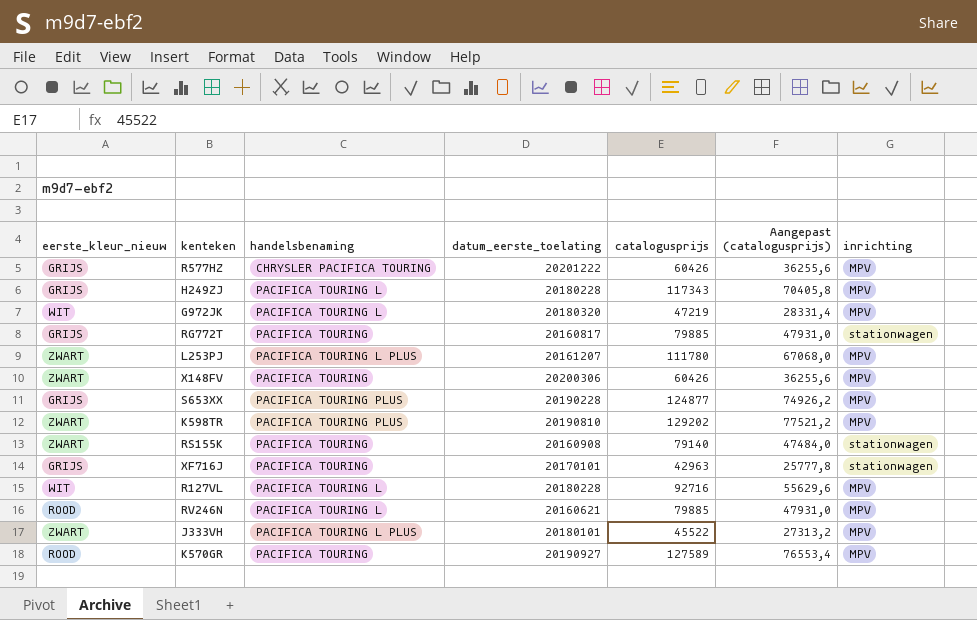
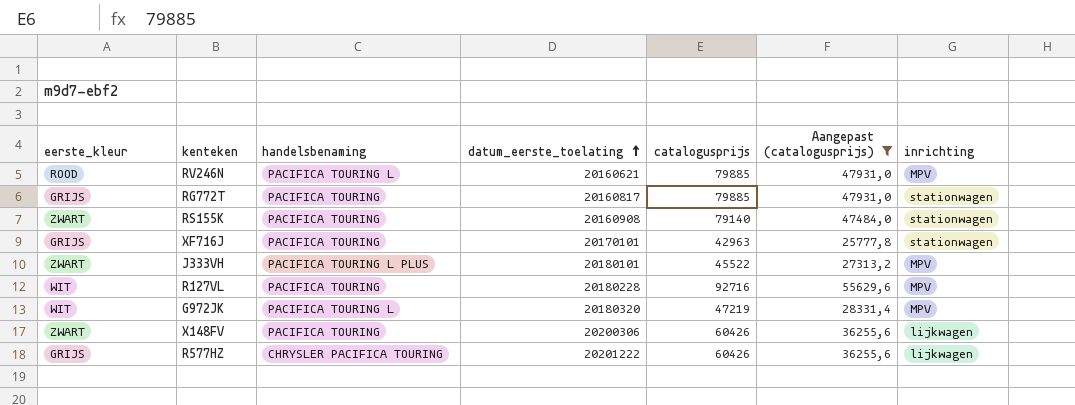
filter: none -> Aangepast (catalogusprijs) <= 55629,6
row order: none -> datum_eerste_toelating ascending
column name: eerste_kleur_nieuw -> eerste_kleur
R127VL | handelsbenaming: PACIFICA TOURING L -> PACIFICA TOURING
X148FV | inrichting: MPV -> lijkwagen
R577HZ | inrichting: MPV -> lijkwagen

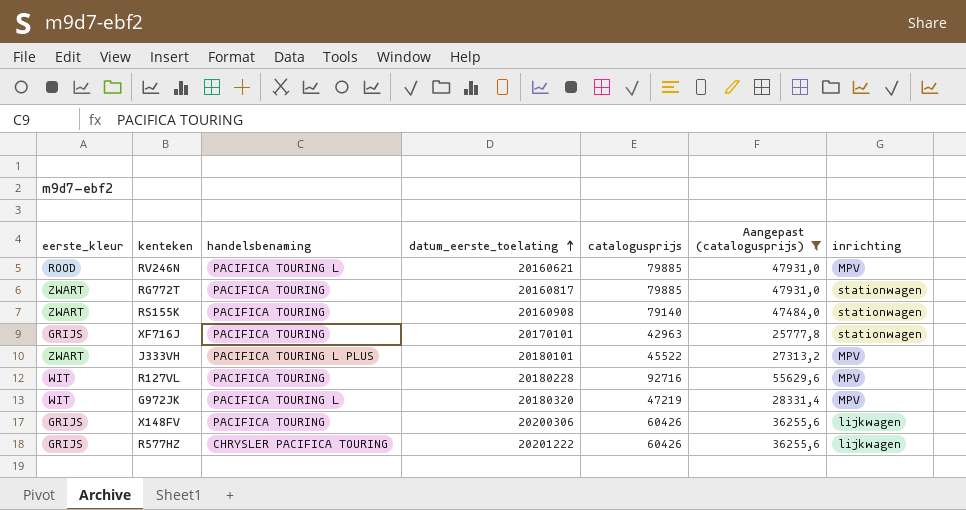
RG772T | eerste_kleur: GRIJS -> ZWART
X148FV | eerste_kleur: ZWART -> GRIJS

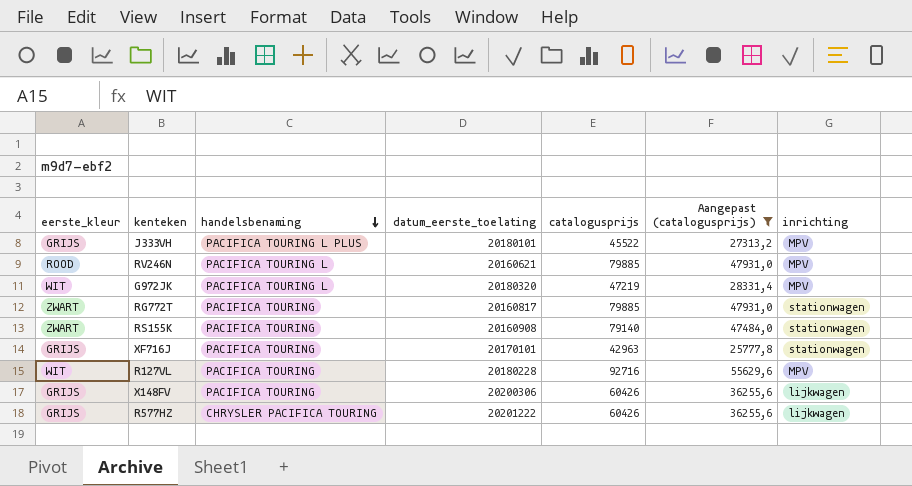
row order: datum_eerste_toelating ascending -> handelsbenaming descending
J333VH | eerste_kleur: ZWART -> GRIJS

